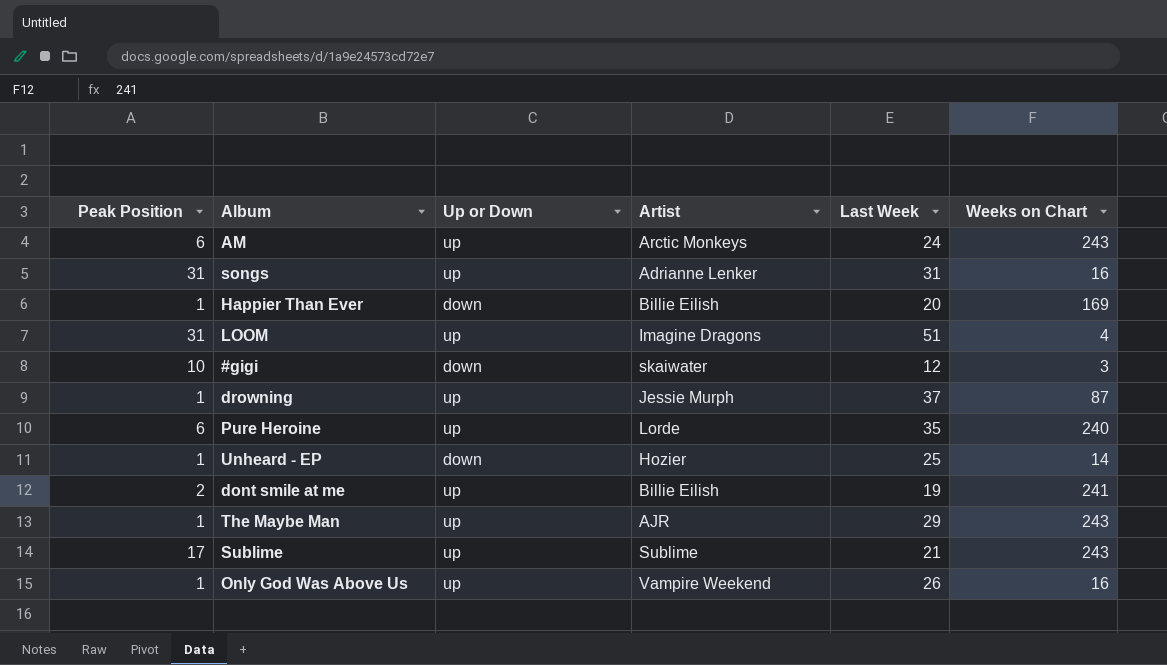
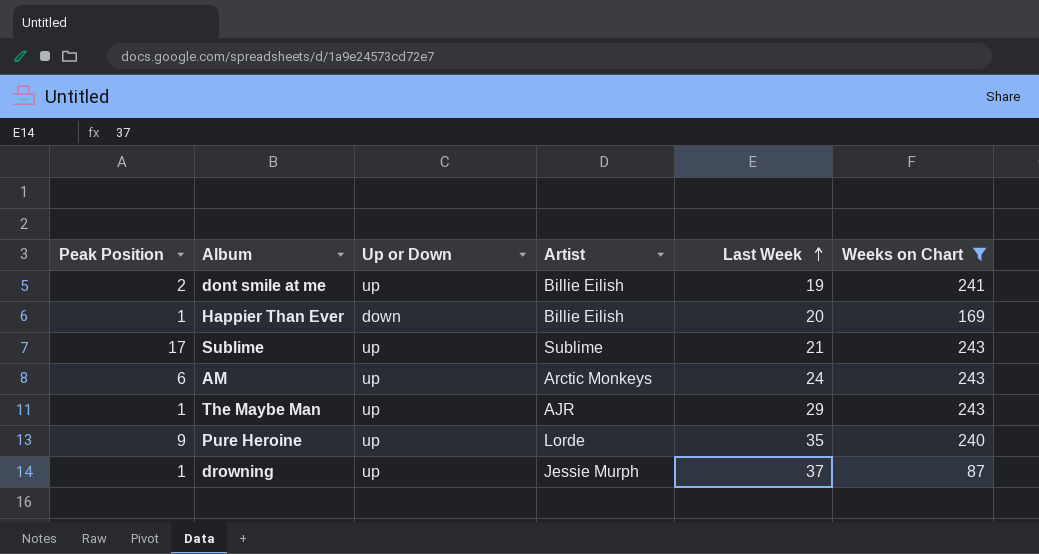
filter: none -> Weeks on Chart >= 87
row order: none -> Last Week ascending
Pure Heroine | Peak Position: 6 -> 9

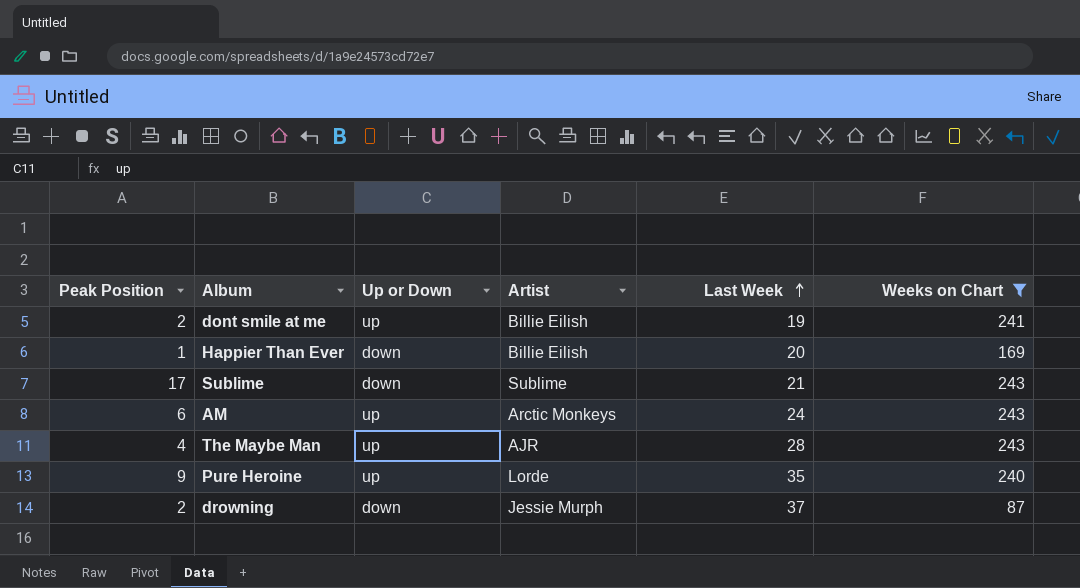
Sublime | Up or Down: up -> down
The Maybe Man | Peak Position: 1 -> 4
The Maybe Man | Last Week: 29 -> 28
drowning | Peak Position: 1 -> 2
drowning | Up or Down: up -> down

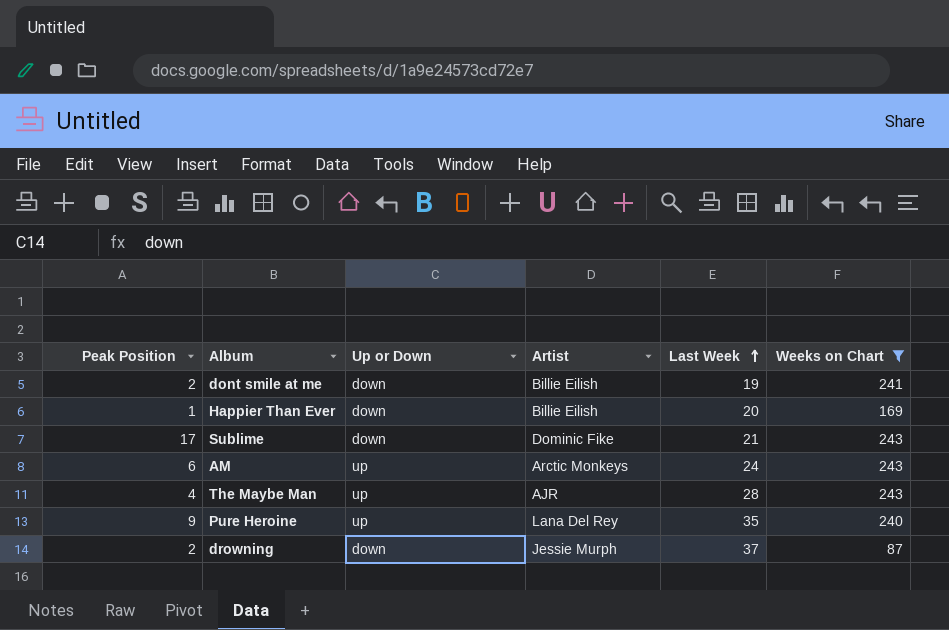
dont smile at me | Up or Down: up -> down
Sublime | Artist: Sublime -> Dominic Fike
Pure Heroine | Artist: Lorde -> Lana Del Rey

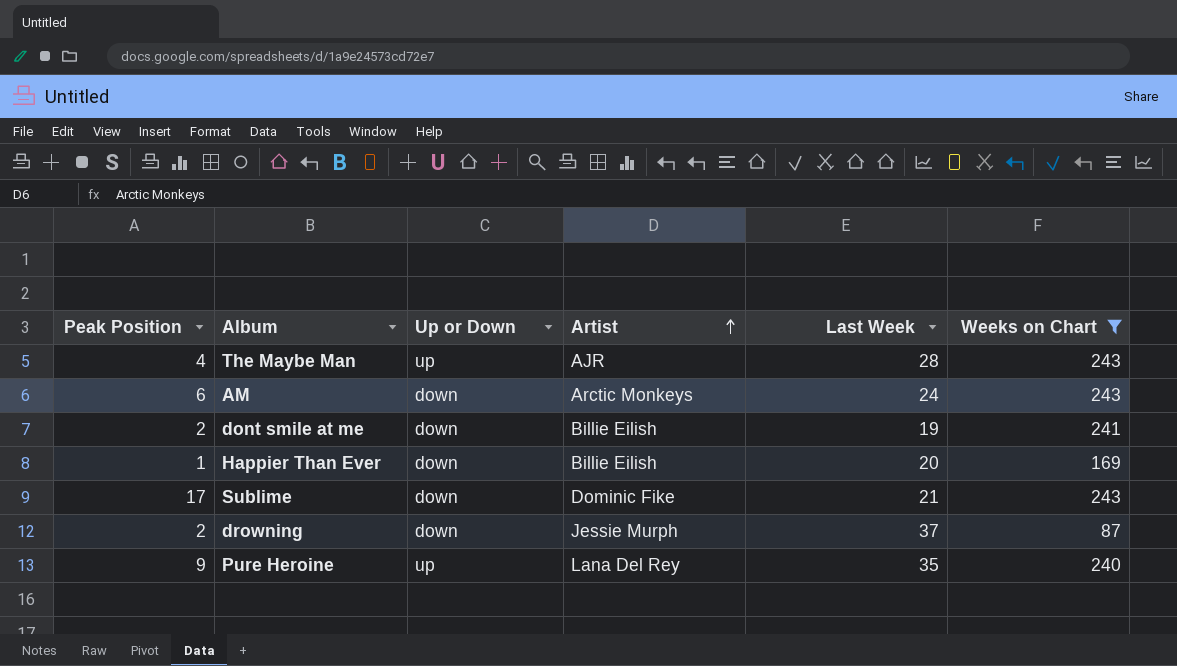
row order: Last Week ascending -> Artist ascending
AM | Up or Down: up -> down

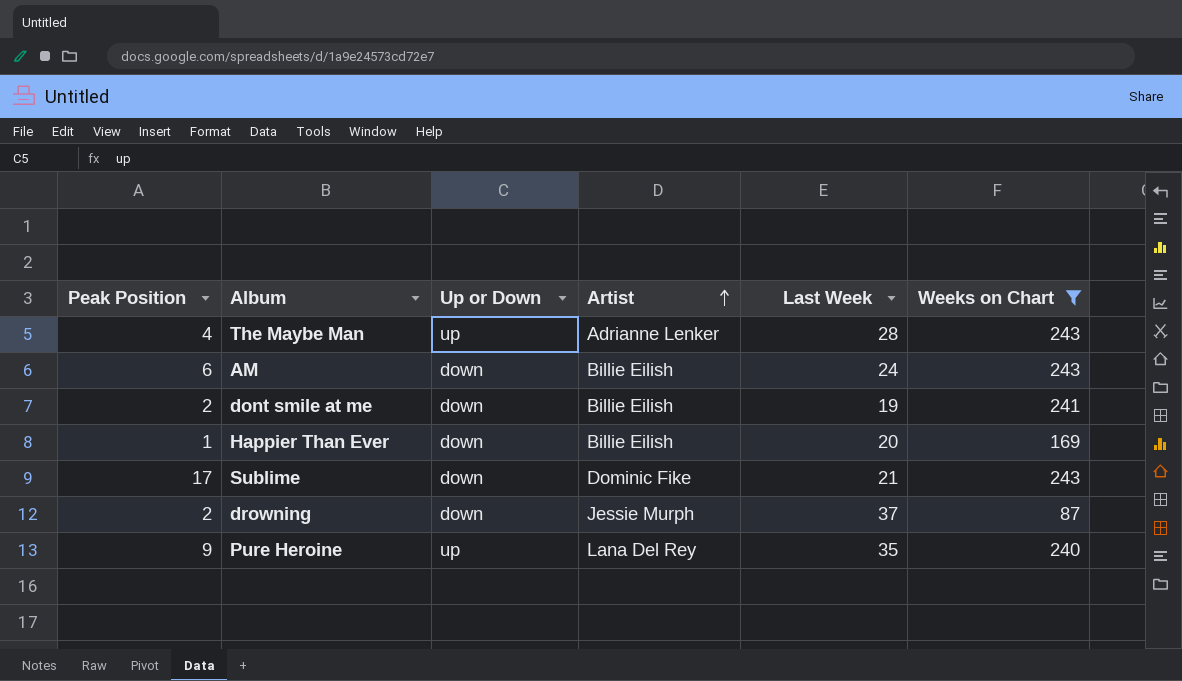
The Maybe Man | Artist: AJR -> Adrianne Lenker
AM | Artist: Arctic Monkeys -> Billie Eilish

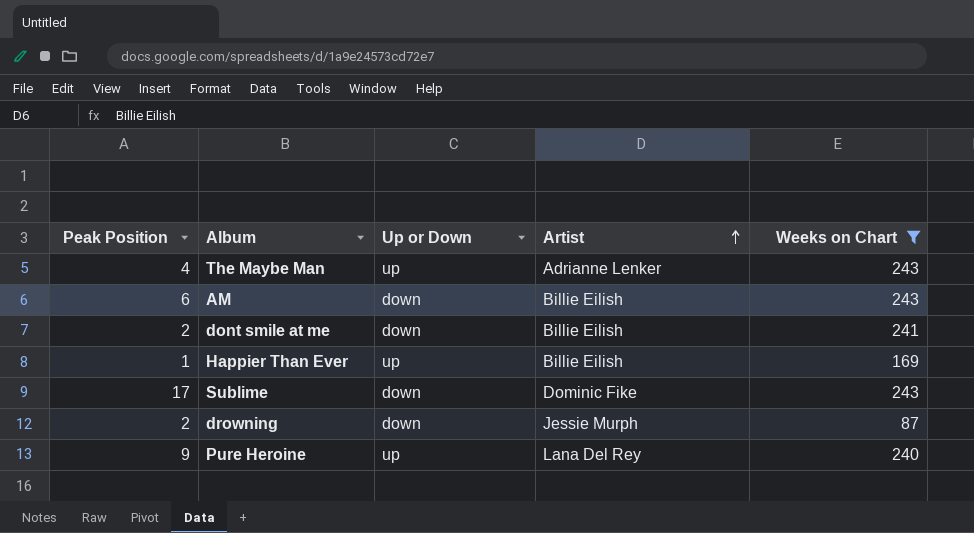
column Last Week | position: 5 -> none
Happier Than Ever | Up or Down: down -> up

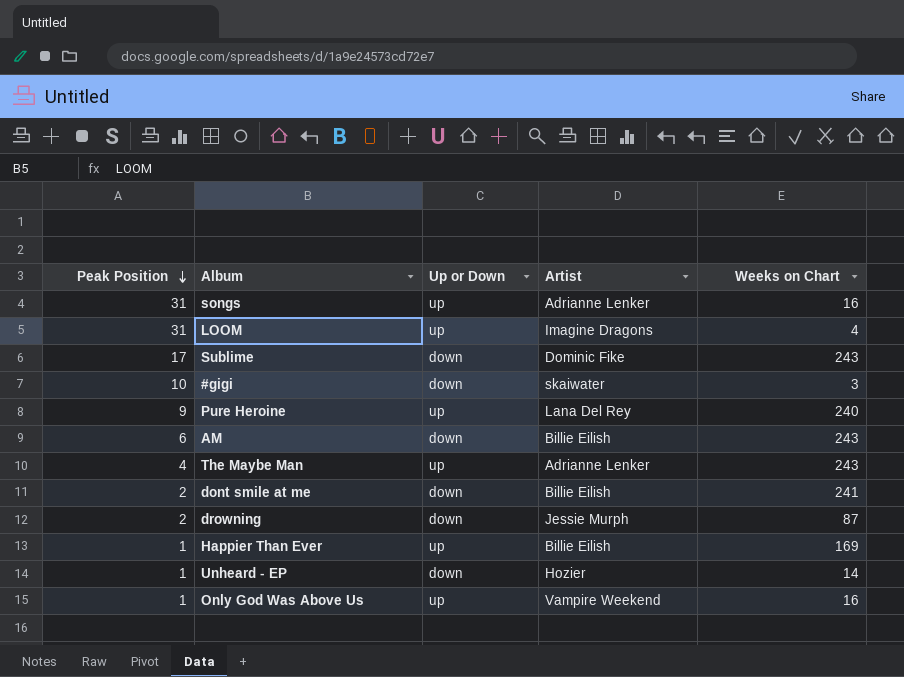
filter: Weeks on Chart >= 87 -> none
row order: Artist ascending -> Peak Position descending

